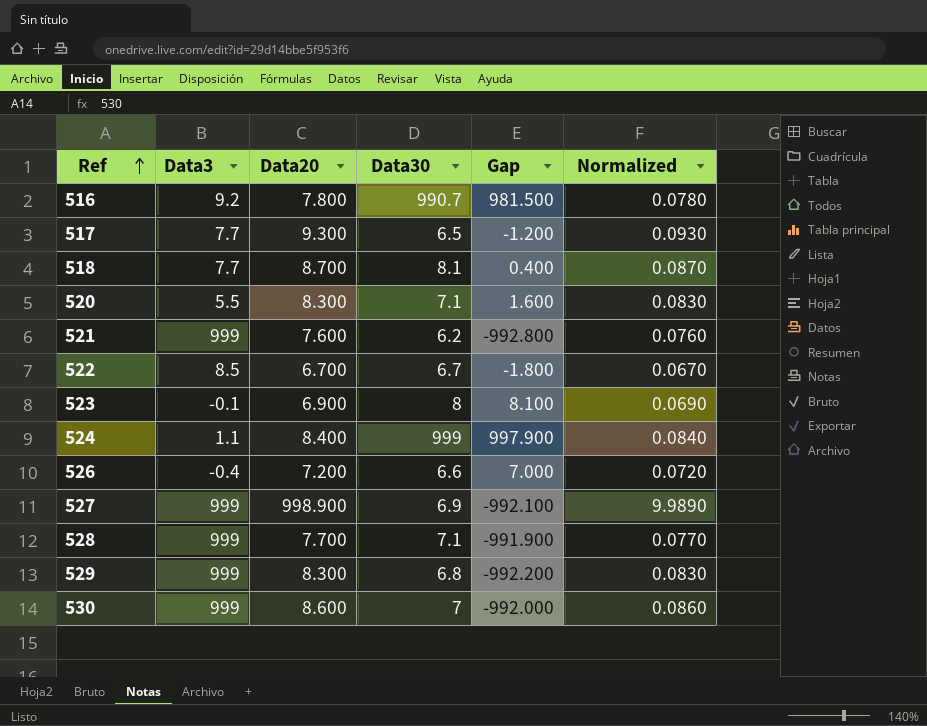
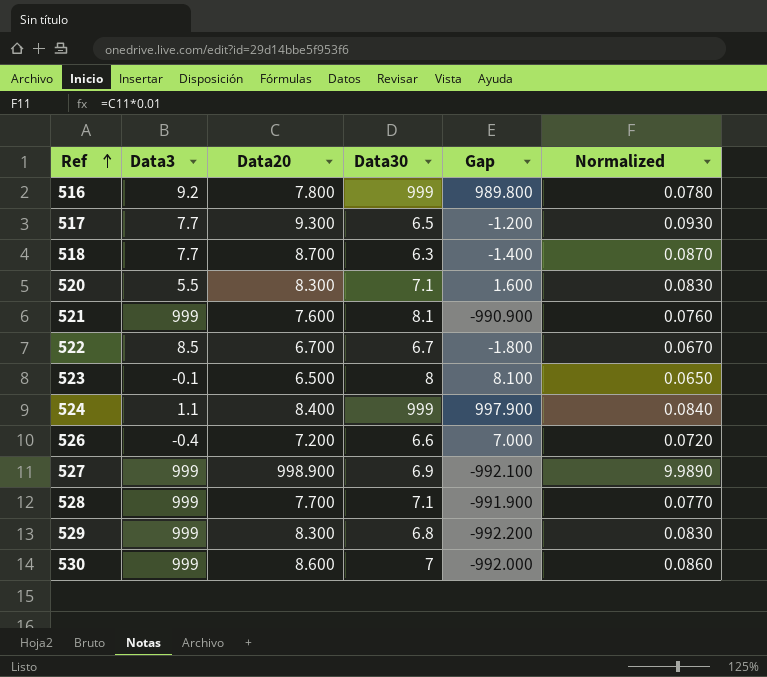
516 | Data30: 990.7 -> 999
516 | Gap: 981.500 -> 989.800
518 | Data30: 8.1 -> 6.3
518 | Gap: 0.400 -> -1.400
521 | Data30: 6.2 -> 8.1
521 | Gap: -992.800 -> -990.900
523 | Data20: 6.900 -> 6.500
523 | Normalized: 0.0690 -> 0.0650

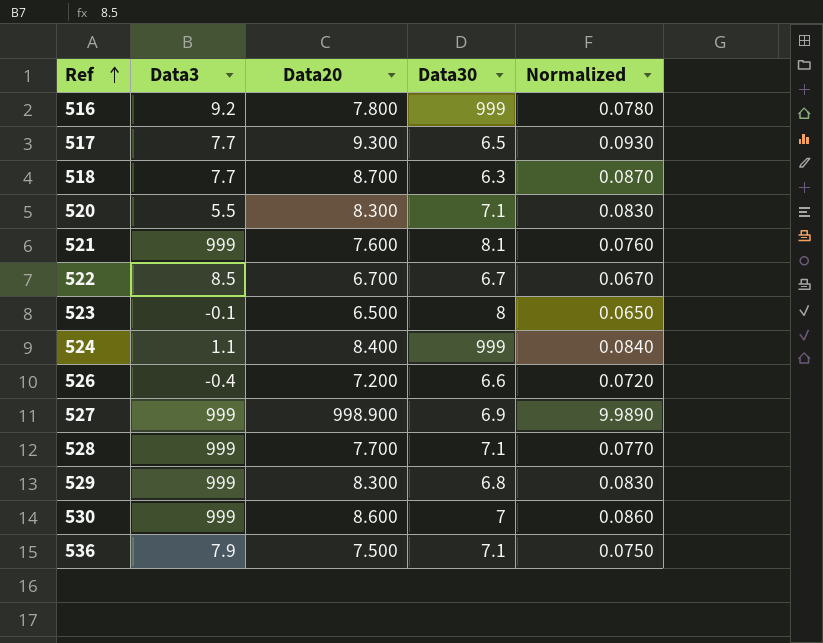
column Gap | formula: [Data30] - [Data3] -> none
row 536: none -> 7.9 | 7.500 | 7.1 | 0.0750

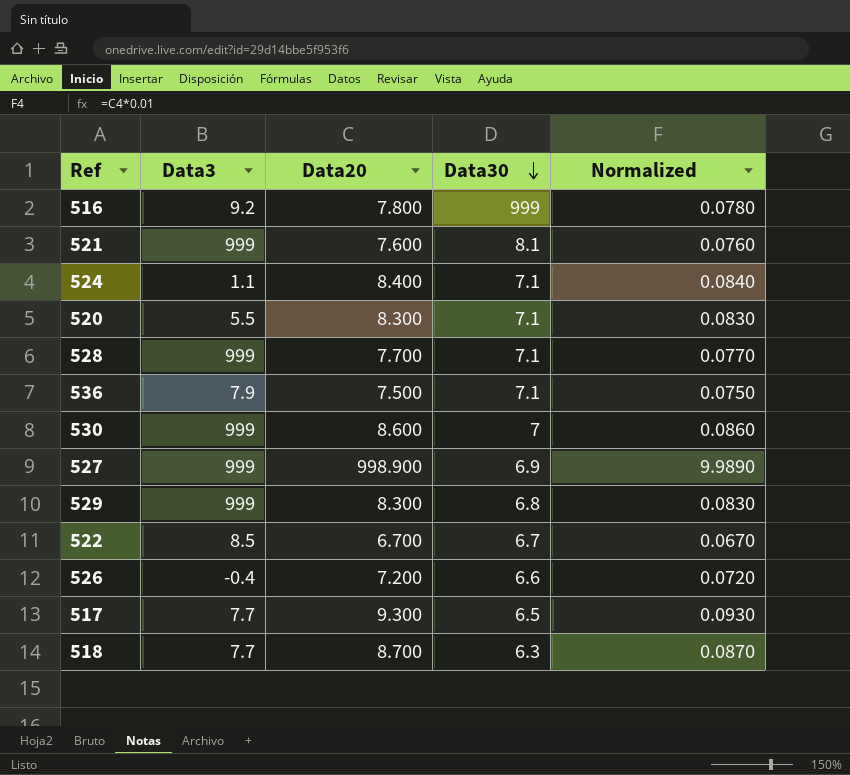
row order: Ref ascending -> Data30 descending
row 523: -0.1 | 6.500 | 8 | 0.0650 -> none
524 | Data30: 999 -> 7.1

